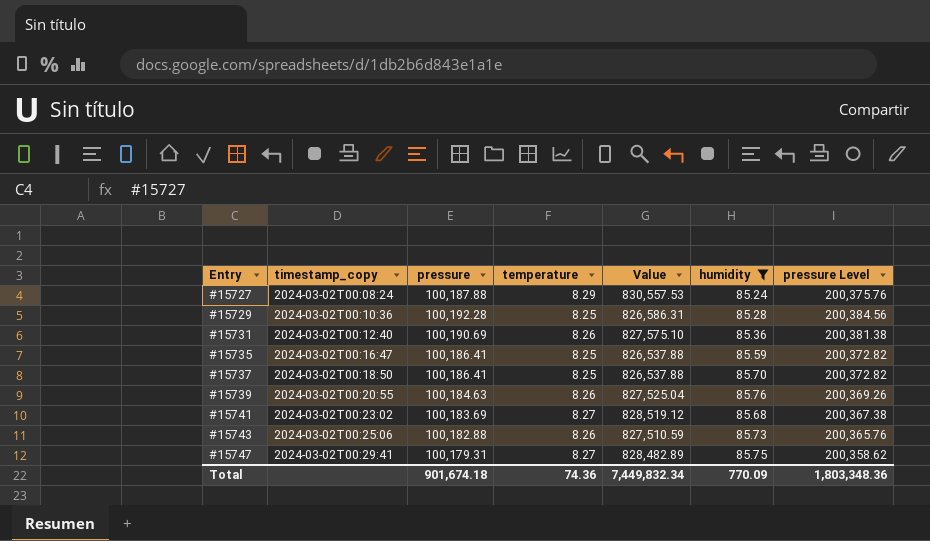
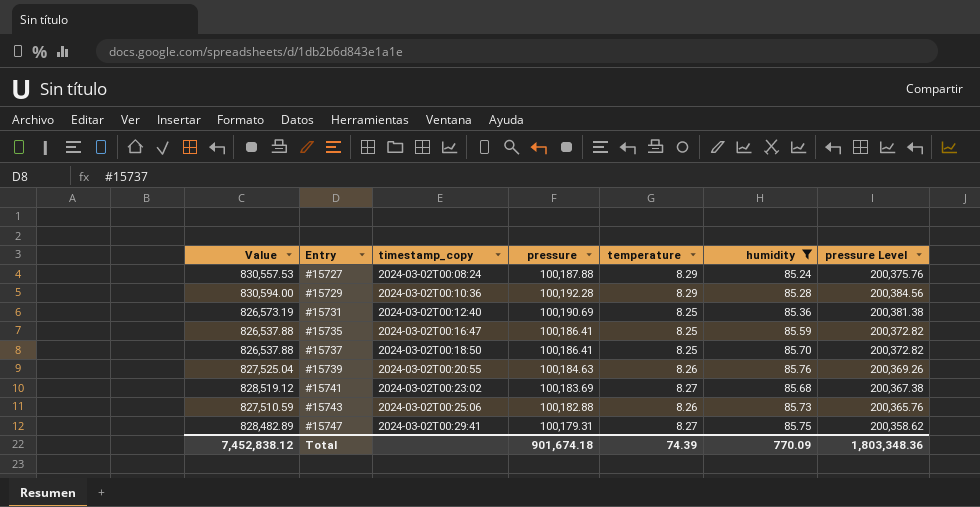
column Value | position: 5 -> 1
#15729 | Value: 826,586.31 -> 830,594.00
#15729 | temperature: 8.25 -> 8.29
#15731 | Value: 827,575.10 -> 826,573.19
#15731 | temperature: 8.26 -> 8.25
Total | Value: 7,449,832.34 -> 7,452,838.12
Total | temperature: 74.36 -> 74.39

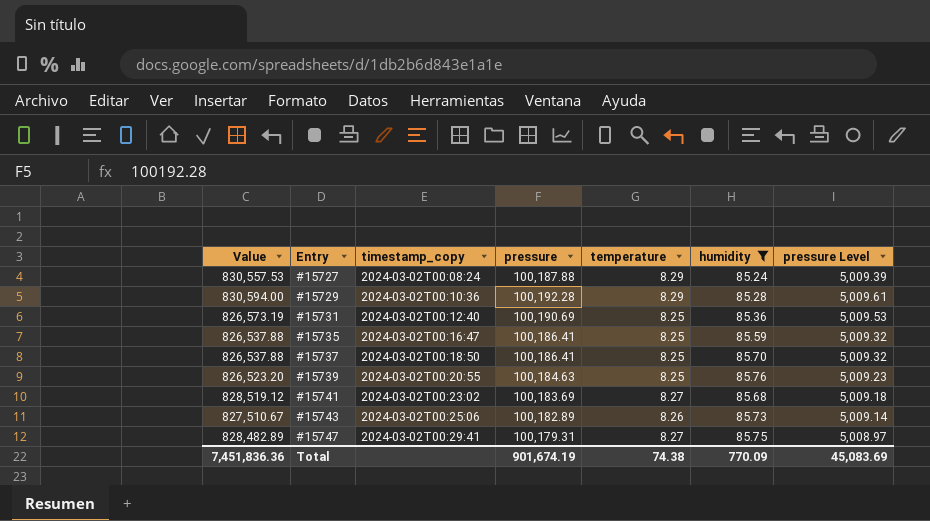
column pressure Level | formula: [pressure] * 2 -> [pressure] * 0.05
#15739 | Value: 827,525.04 -> 826,523.20
#15739 | temperature: 8.26 -> 8.25
#15743 | Value: 827,510.59 -> 827,510.67
#15743 | pressure: 100,182.88 -> 100,182.89
Total | Value: 7,452,838.12 -> 7,451,836.36
Total | pressure: 901,674.18 -> 901,674.19
Total | temperature: 74.39 -> 74.38
Total | pressure Level: 1,803,348.36 -> 45,083.69

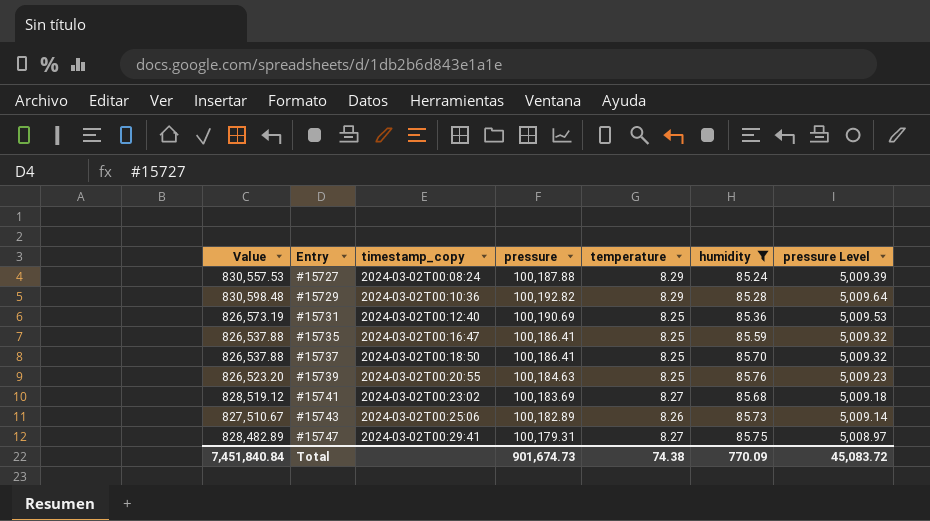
#15729 | Value: 830,594.00 -> 830,598.48
#15729 | pressure: 100,192.28 -> 100,192.82
#15729 | pressure Level: 5,009.61 -> 5,009.64
Total | Value: 7,451,836.36 -> 7,451,840.84
Total | pressure: 901,674.19 -> 901,674.73
Total | pressure Level: 45,083.69 -> 45,083.72

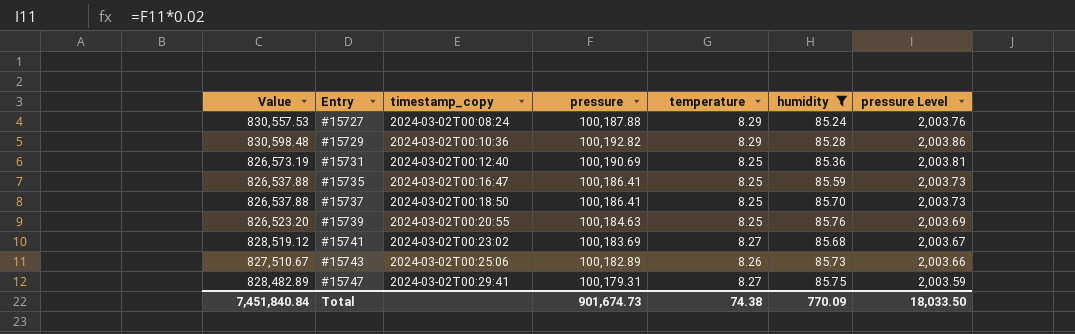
column pressure Level | formula: [pressure] * 0.05 -> [pressure] * 0.02
Total | pressure Level: 45,083.72 -> 18,033.50

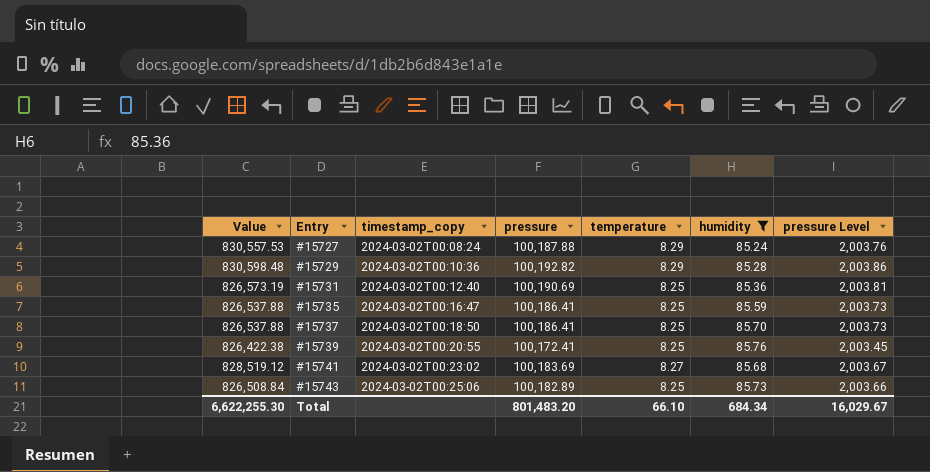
row #15747: 828,482.89 | 2024-03-02T00:29:41 | 100,179.31 | 8.27 | 85.75 | 2,003.59 -> none
#15739 | Value: 826,523.20 -> 826,422.38
#15739 | pressure: 100,184.63 -> 100,172.41
#15739 | pressure Level: 2,003.69 -> 2,003.45
#15743 | Value: 827,510.67 -> 826,508.84
#15743 | temperature: 8.26 -> 8.25
Total | Value: 7,451,840.84 -> 6,622,255.30
Total | pressure: 901,674.73 -> 801,483.20
Total | temperature: 74.38 -> 66.10
Total | humidity: 770.09 -> 684.34
Total | pressure Level: 18,033.50 -> 16,029.67

